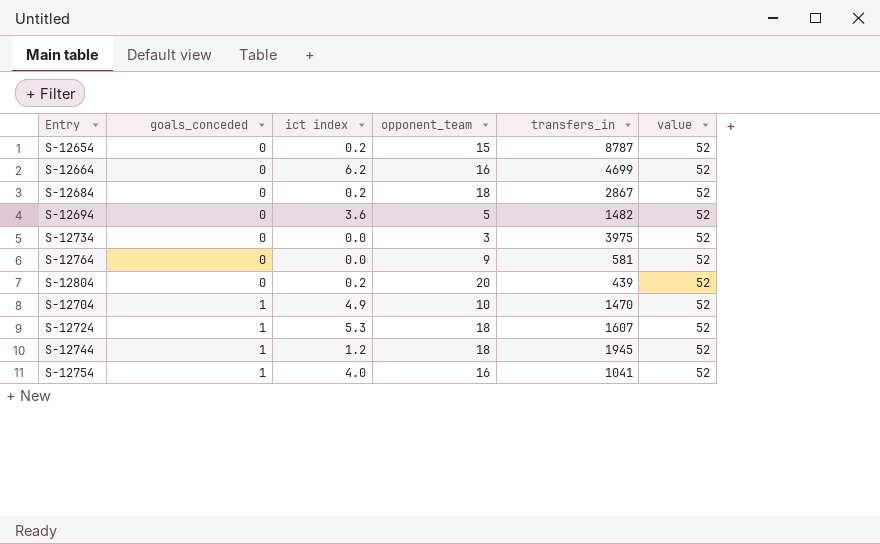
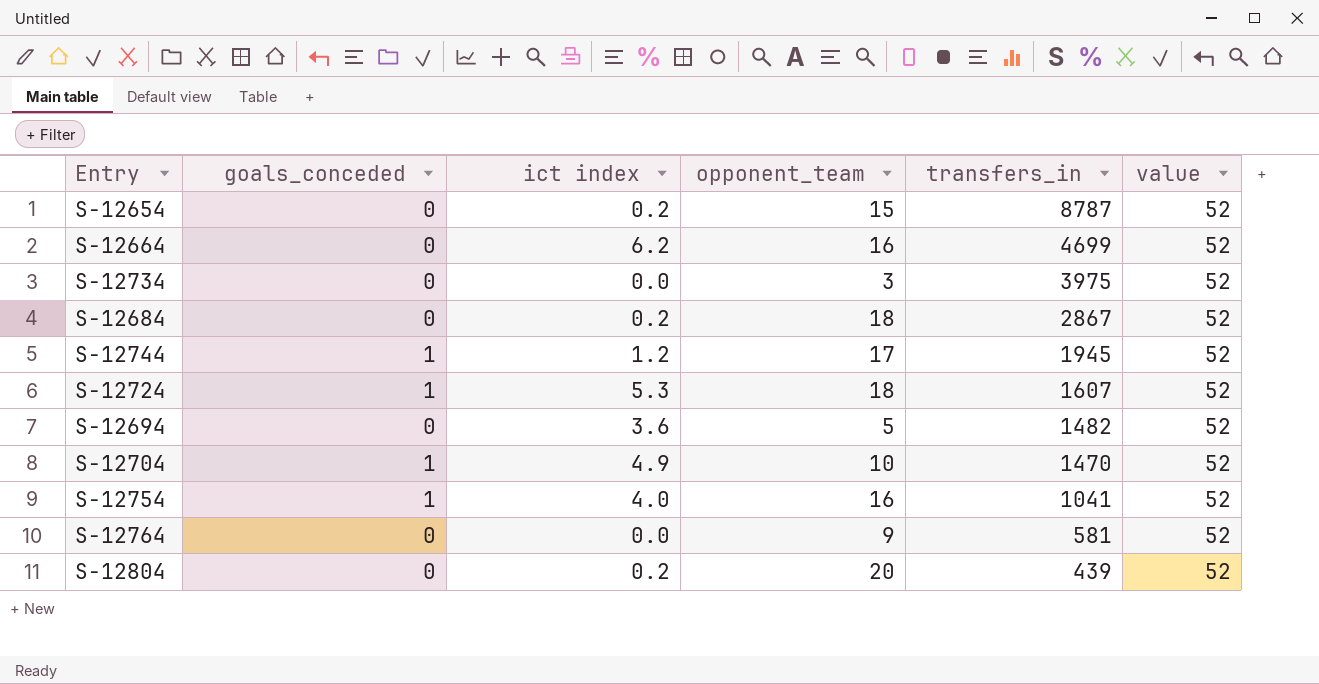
row order: goals_conceded ascending -> transfers_in descending
S-12744 | opponent_team: 18 -> 17

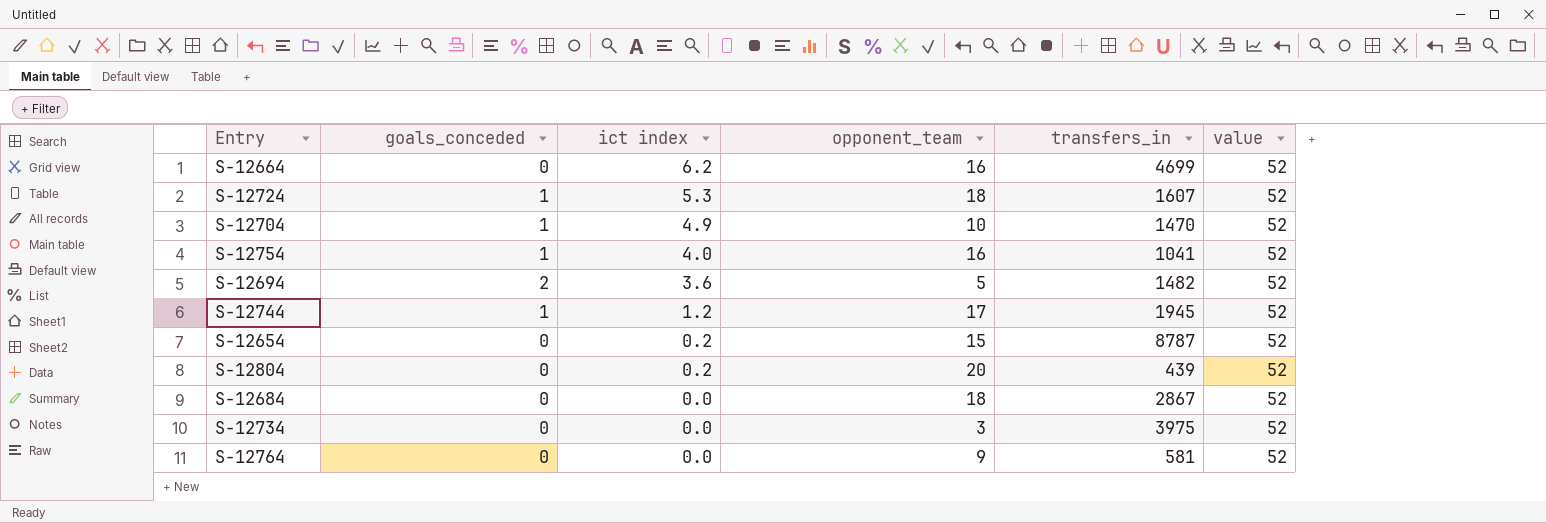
row order: transfers_in descending -> ict index descending
S-12694 | goals_conceded: 0 -> 2
S-12684 | ict index: 0.2 -> 0.0

